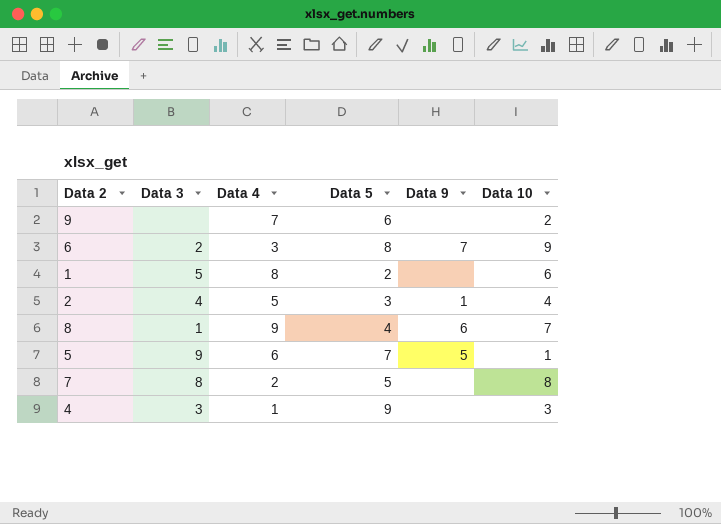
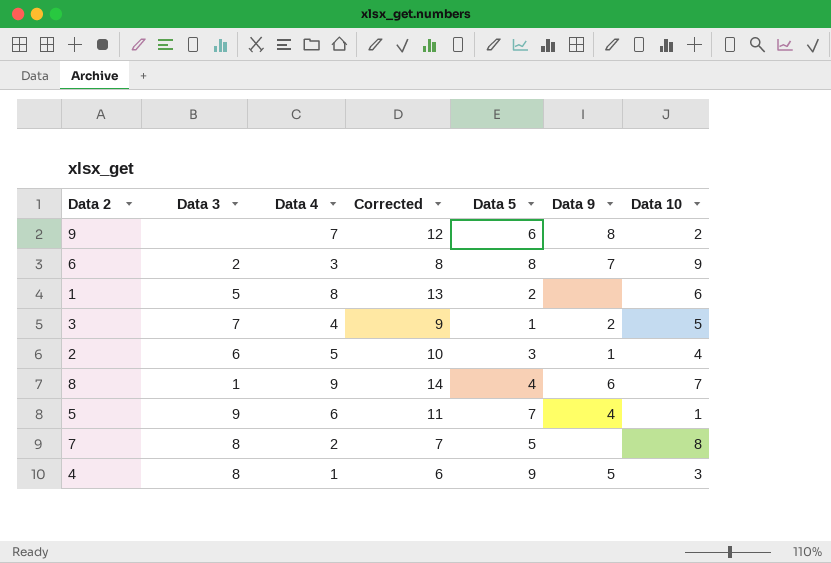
column Corrected | formula: none -> [Data 4] + 5
9 | Data 9: none -> 8
row 3: none -> 7 | 4 | 9 | 1 | 2 | 5
2 | Data 3: 4 -> 6
5 | Data 9: 5 -> 4
4 | Data 3: 3 -> 8
4 | Data 9: none -> 5

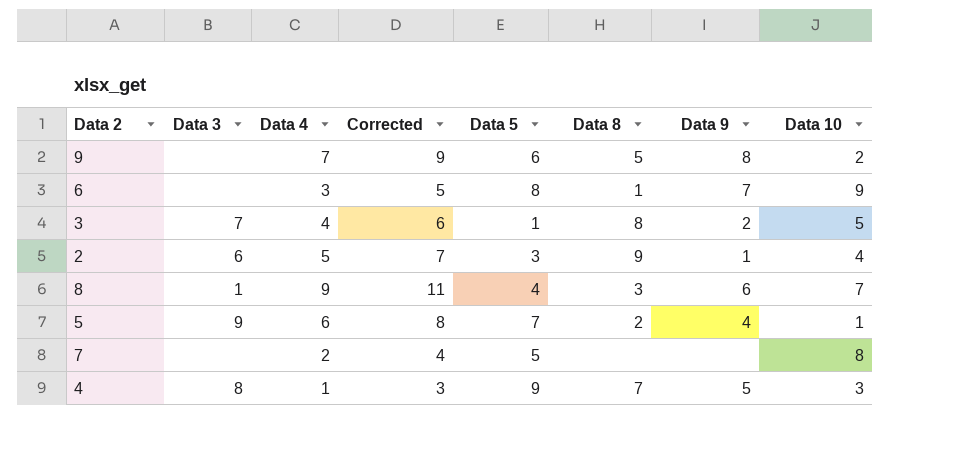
column Corrected | formula: [Data 4] + 5 -> [Data 4] + 2
column Data 8 | position: none -> 6
row 1: 5 | 8 | 13 | 2 | none | 6 -> none
6 | Data 3: 2 -> none
7 | Data 3: 8 -> none

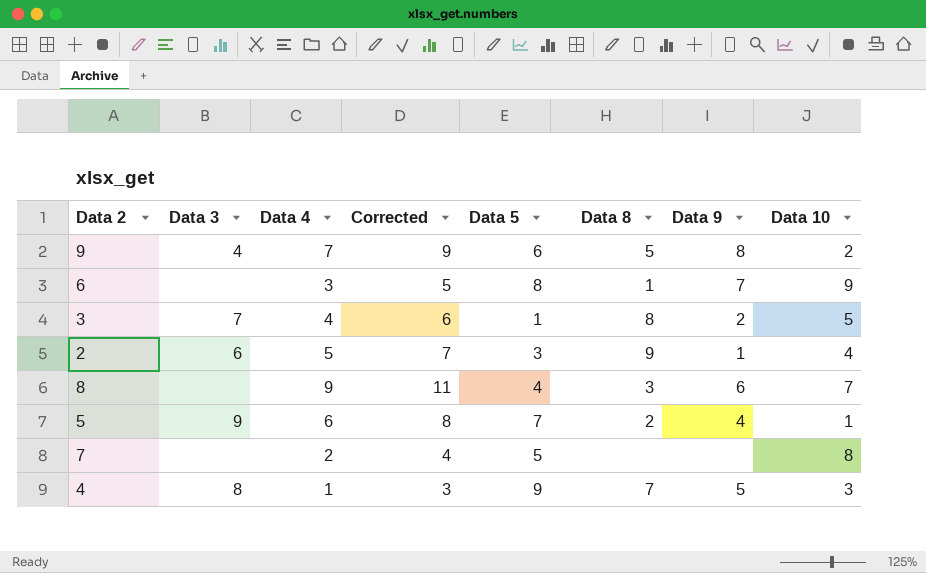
9 | Data 3: none -> 4
8 | Data 3: 1 -> none

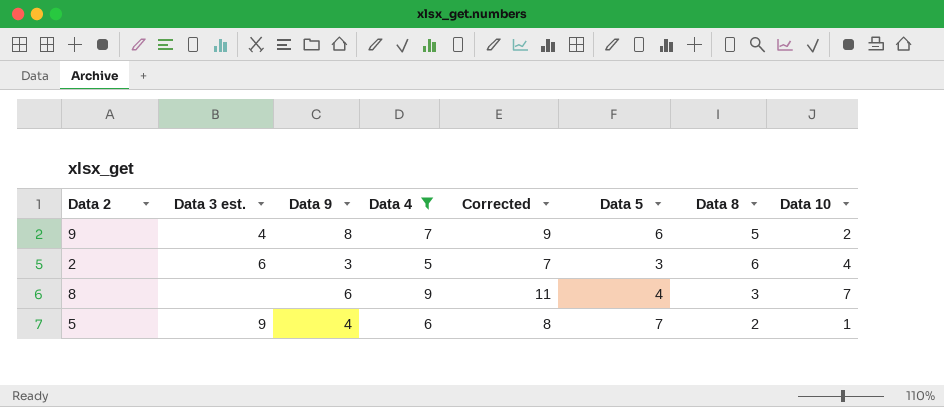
filter: none -> Data 4 >= 5
column name: Data 3 -> Data 3 est.
column Data 9 | position: 7 -> 3
2 | Data 9: 1 -> 3
2 | Data 8: 9 -> 6

